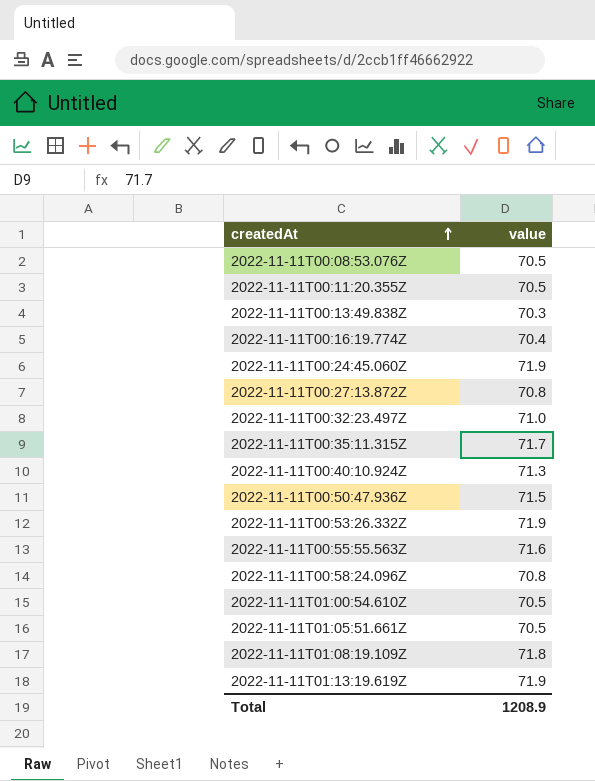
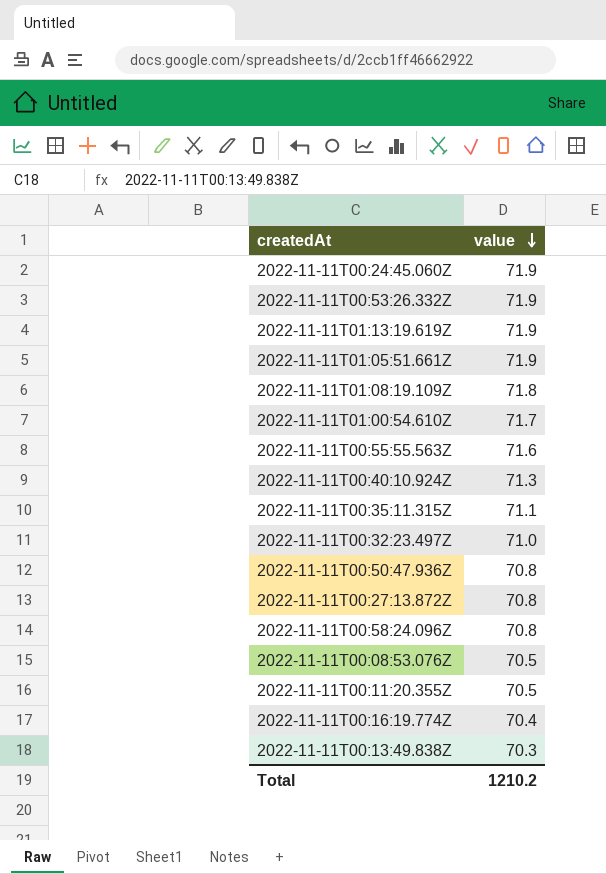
row order: createdAt ascending -> value descending
2022-11-11T01:05:51.661Z | value: 70.5 -> 71.9
2022-11-11T01:00:54.610Z | value: 70.5 -> 71.7
2022-11-11T00:35:11.315Z | value: 71.7 -> 71.1
2022-11-11T00:50:47.936Z | value: 71.5 -> 70.8
Total | value: 1208.9 -> 1210.2

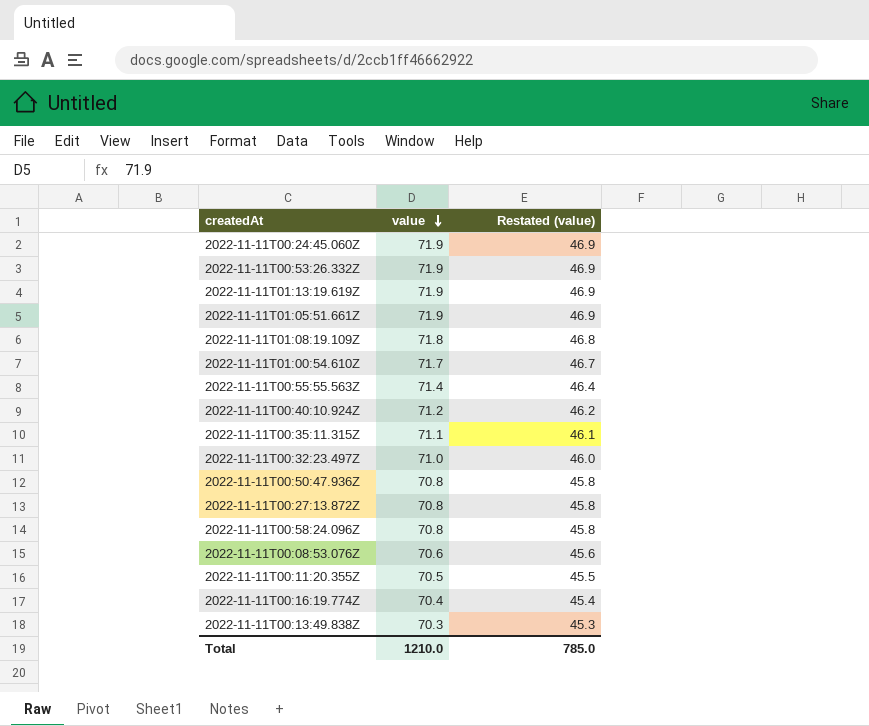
column Restated (value) | formula: none -> [value] - 25
2022-11-11T00:55:55.563Z | value: 71.6 -> 71.4
2022-11-11T00:40:10.924Z | value: 71.3 -> 71.2
2022-11-11T00:08:53.076Z | value: 70.5 -> 70.6
Total | value: 1210.2 -> 1210.0

